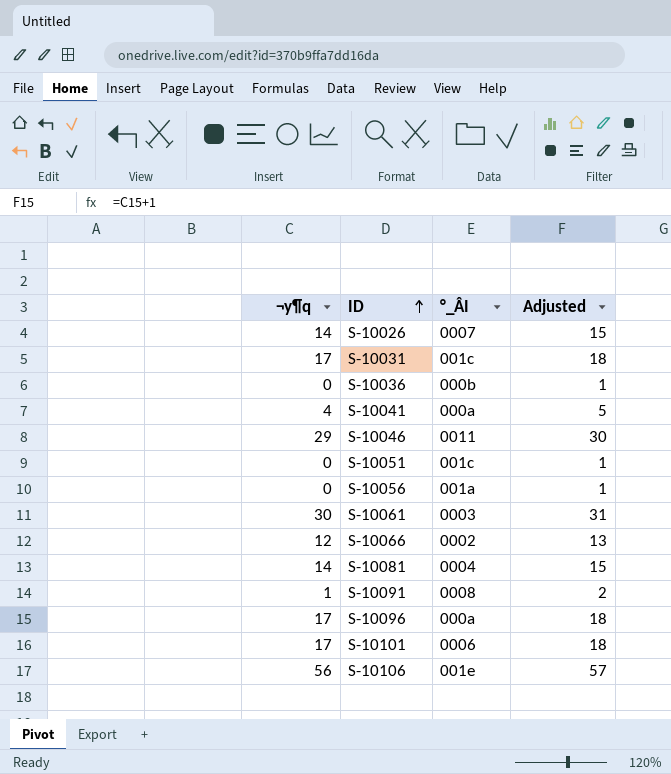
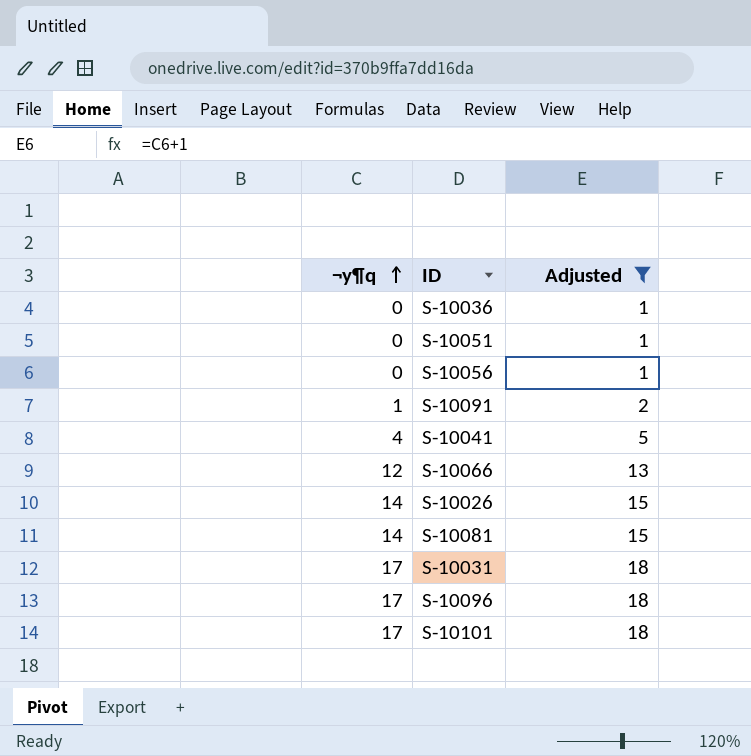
filter: none -> Adjusted <= 18
row order: ID ascending -> ¬y¶q ascending
column °_ÂI | position: 3 -> none

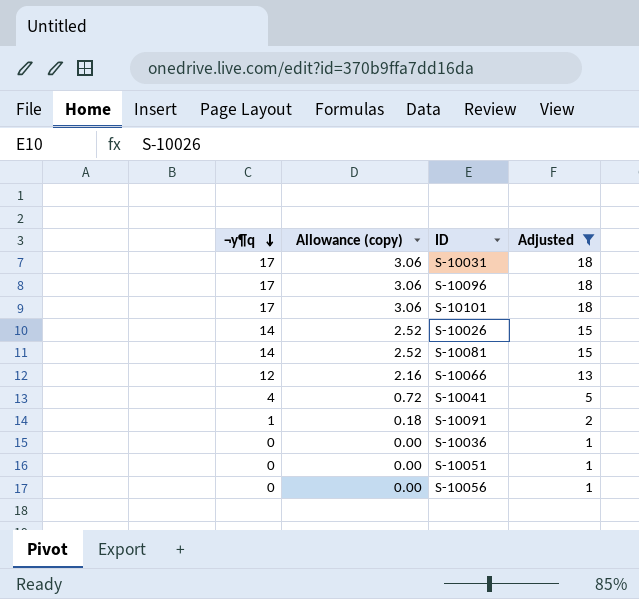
row order: ¬y¶q ascending -> ¬y¶q descending
column Allowance (copy) | formula: none -> [¬y¶q] * 0.18

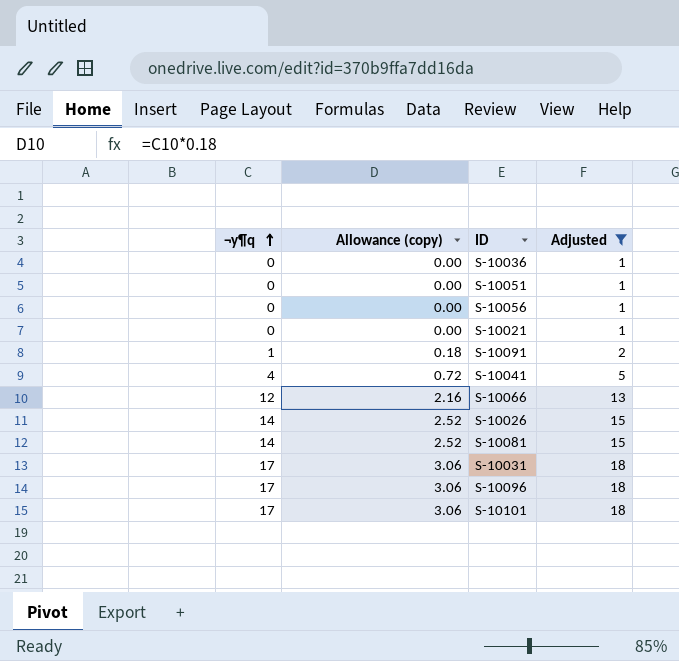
row order: ¬y¶q descending -> ¬y¶q ascending
row S-10021: none -> 0 | 0.00 | 1

